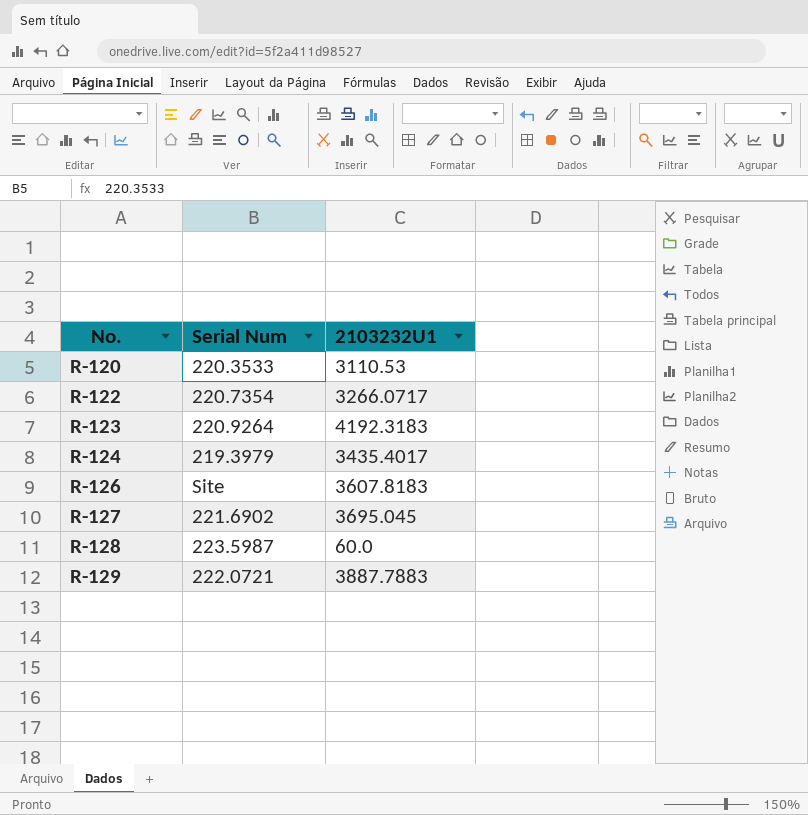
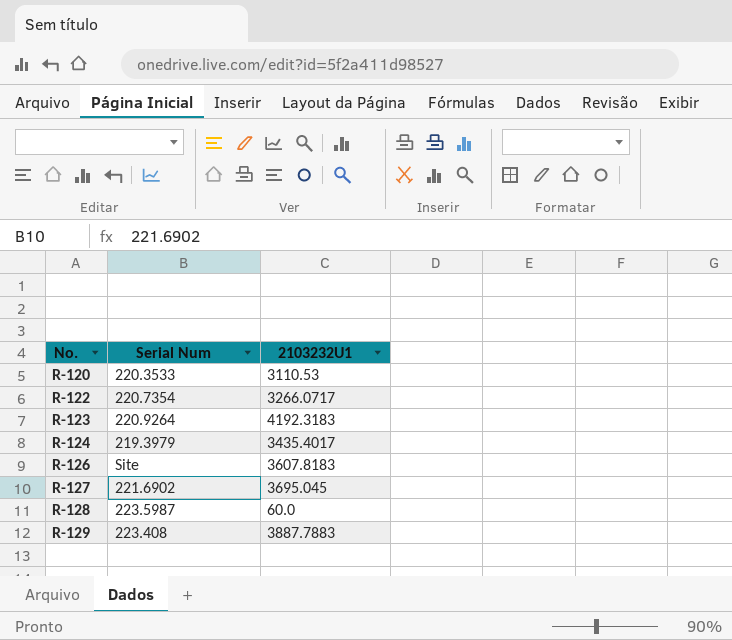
R-129 | Serial Num: 222.0721 -> 223.408

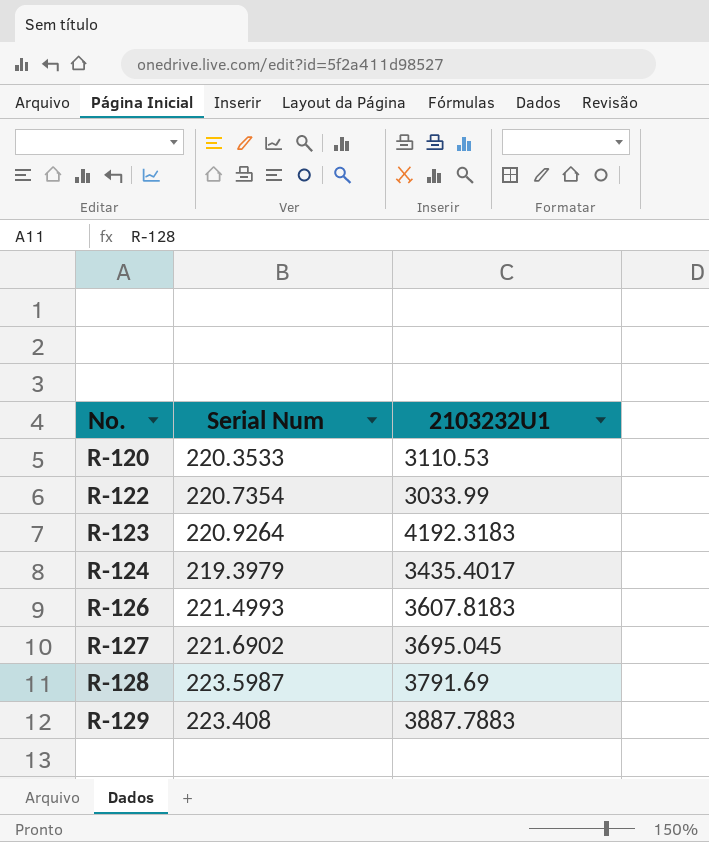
R-122 | 2103232U1: 3266.0717 -> 3033.99
R-126 | Serial Num: Site -> 221.4993
R-128 | 2103232U1: 60.0 -> 3791.69

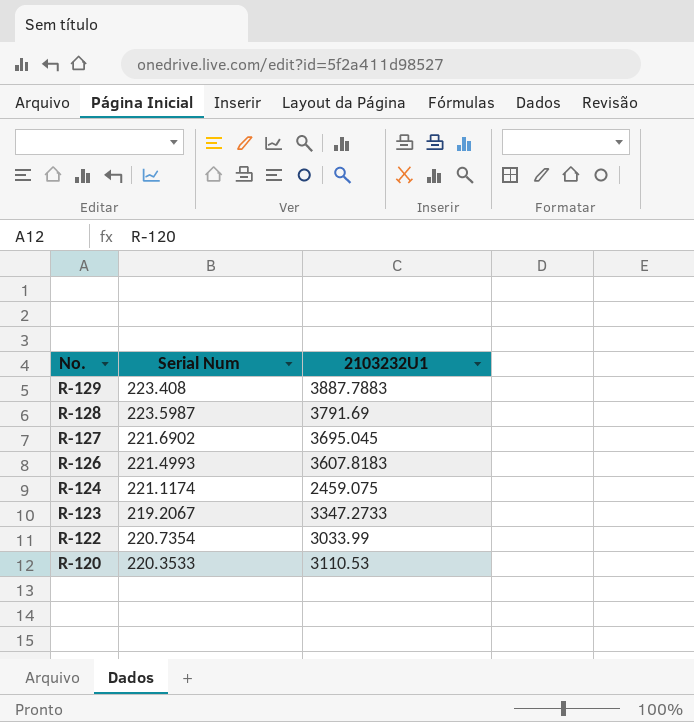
row order: No. ascending -> No. descending
R-124 | Serial Num: 219.3979 -> 221.1174
R-124 | 2103232U1: 3435.4017 -> 2459.075
R-123 | Serial Num: 220.9264 -> 219.2067
R-123 | 2103232U1: 4192.3183 -> 3347.2733

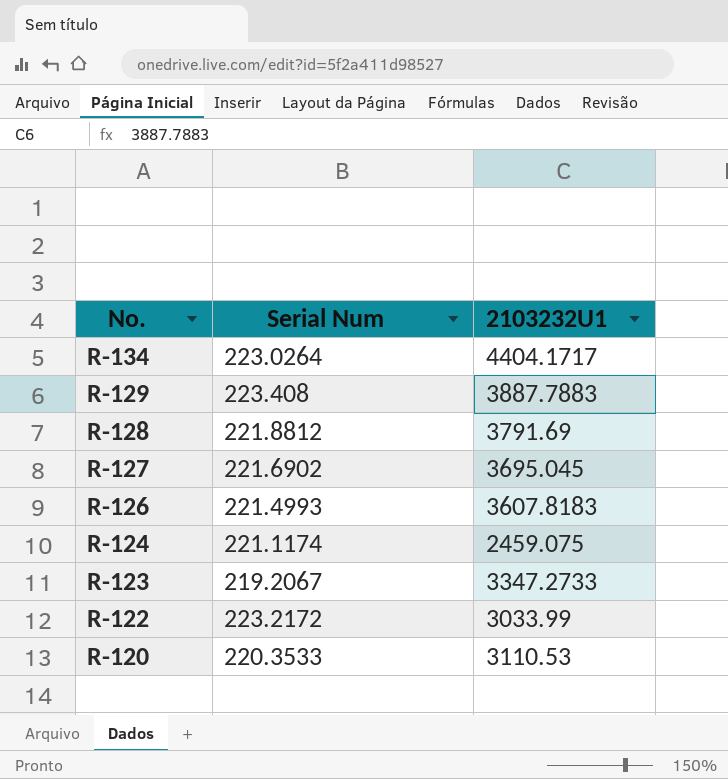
row R-134: none -> 223.0264 | 4404.1717
R-128 | Serial Num: 223.5987 -> 221.8812
R-122 | Serial Num: 220.7354 -> 223.2172

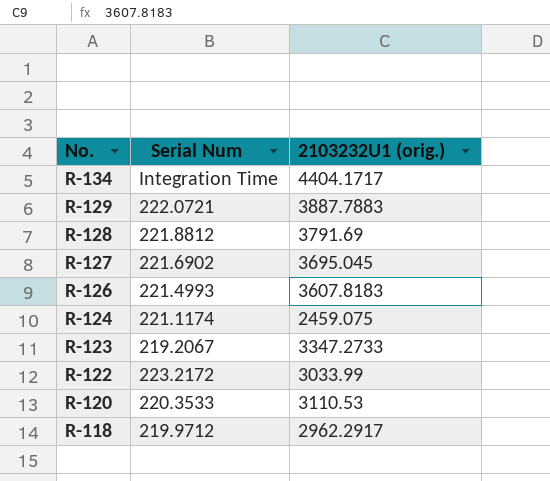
column name: 2103232U1 -> 2103232U1 (orig.)
R-134 | Serial Num: 223.0264 -> Integration Time
R-129 | Serial Num: 223.408 -> 222.0721
row R-118: none -> 219.9712 | 2962.2917

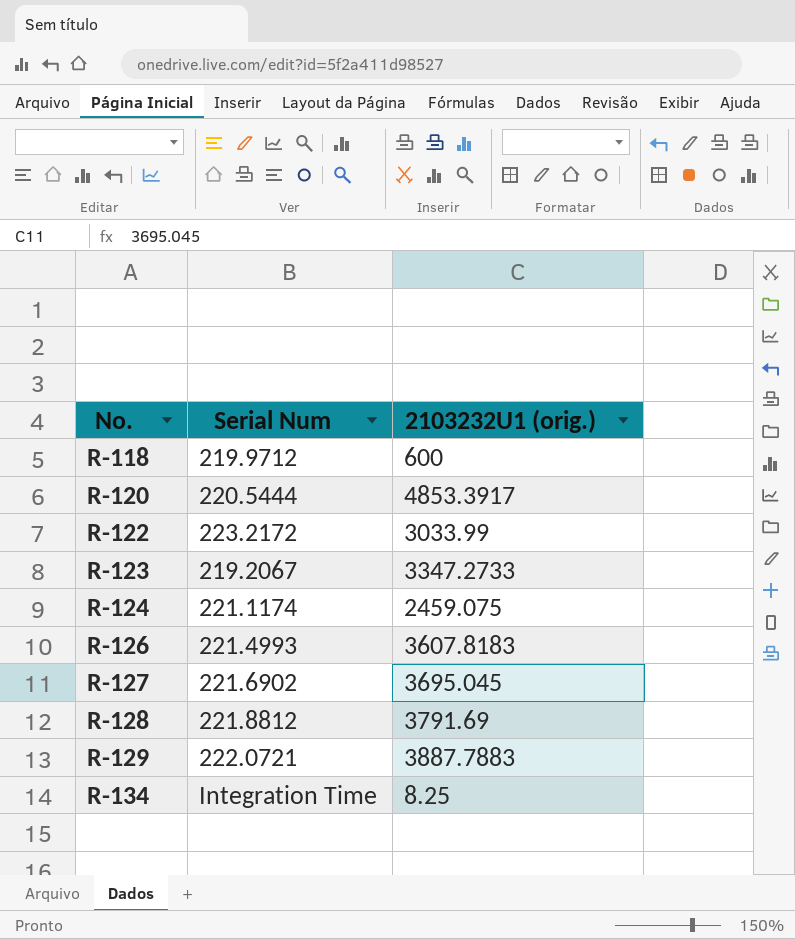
row order: No. descending -> No. ascending
R-118 | 2103232U1 (orig.): 2962.2917 -> 600
R-120 | Serial Num: 220.3533 -> 220.5444
R-120 | 2103232U1 (orig.): 3110.53 -> 4853.3917
R-134 | 2103232U1 (orig.): 4404.1717 -> 8.25

